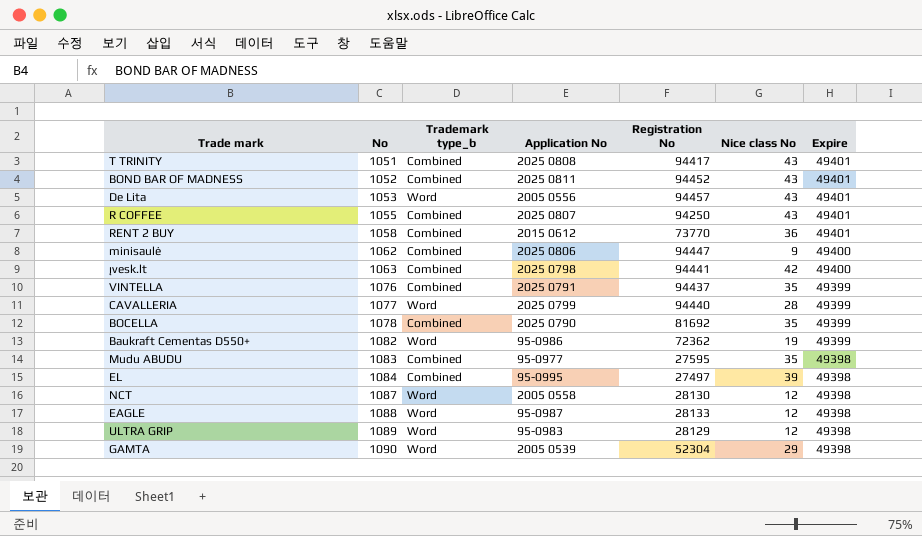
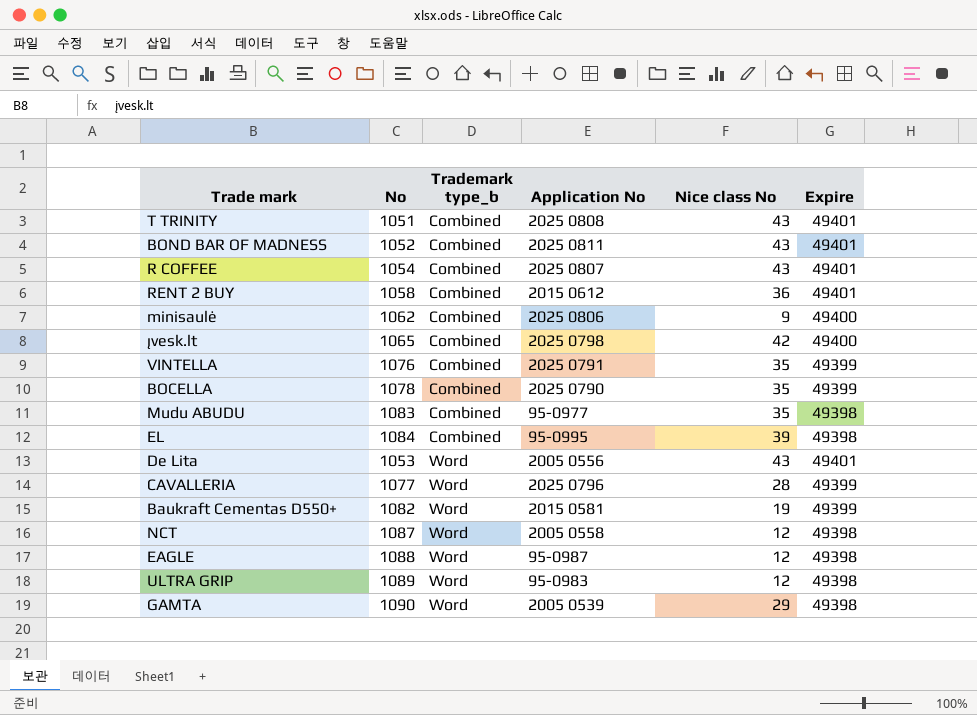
row order: No ascending -> Trademark type_b ascending
column Registration No | position: 5 -> none
R COFFEE | No: 1055 -> 1054
įvesk.lt | No: 1063 -> 1065
CAVALLERIA | Application No: 2025 0799 -> 2025 0796
Baukraft Cementas D550+ | Application No: 95-0986 -> 2015 0581

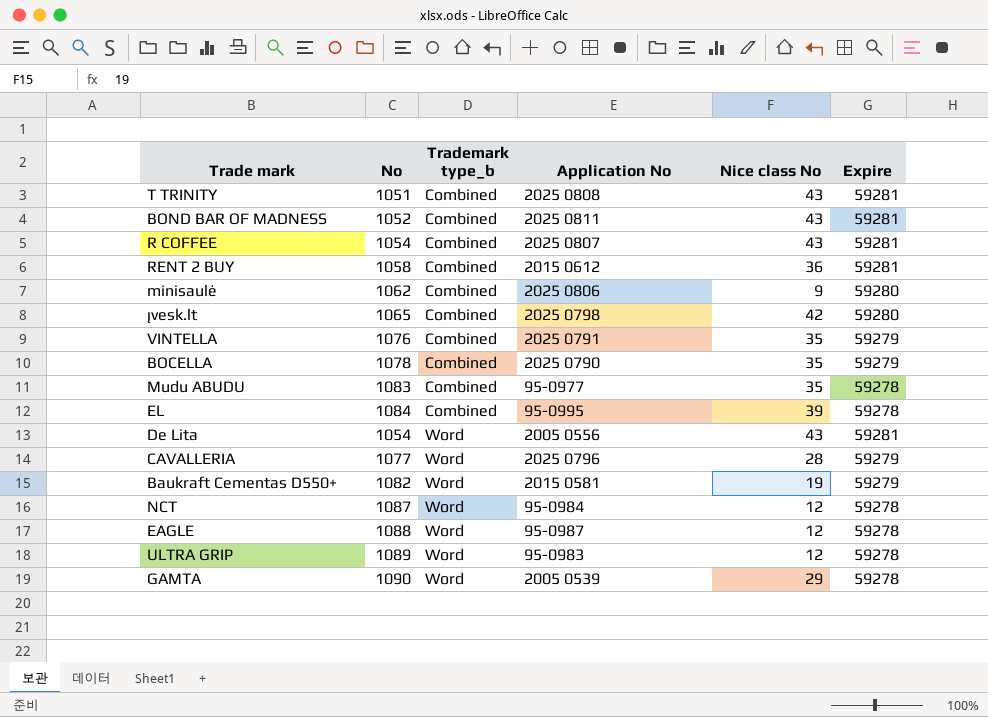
T TRINITY | Expire: 49401 -> 59281
BOND BAR OF MADNESS | Expire: 49401 -> 59281
R COFFEE | Expire: 49401 -> 59281
RENT 2 BUY | Expire: 49401 -> 59281
minisaulė | Expire: 49400 -> 59280
įvesk.lt | Expire: 49400 -> 59280
VINTELLA | Expire: 49399 -> 59279
BOCELLA | Expire: 49399 -> 59279
Mudu ABUDU | Expire: 49398 -> 59278
EL | Expire: 49398 -> 59278
De Lita | No: 1053 -> 1054
De Lita | Expire: 49401 -> 59281
CAVALLERIA | Expire: 49399 -> 59279
Baukraft Cementas D550+ | Expire: 49399 -> 59279
NCT | Application No: 2005 0558 -> 95-0984
NCT | Expire: 49398 -> 59278
EAGLE | Expire: 49398 -> 59278
ULTRA GRIP | Expire: 49398 -> 59278
GAMTA | Expire: 49398 -> 59278

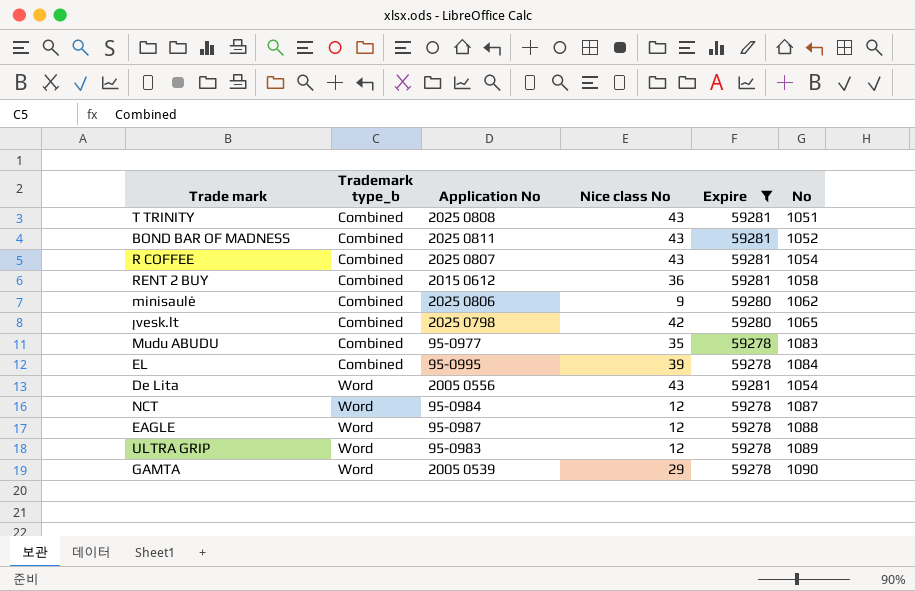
filter: none -> Expire != 59279
column No | position: 2 -> 6

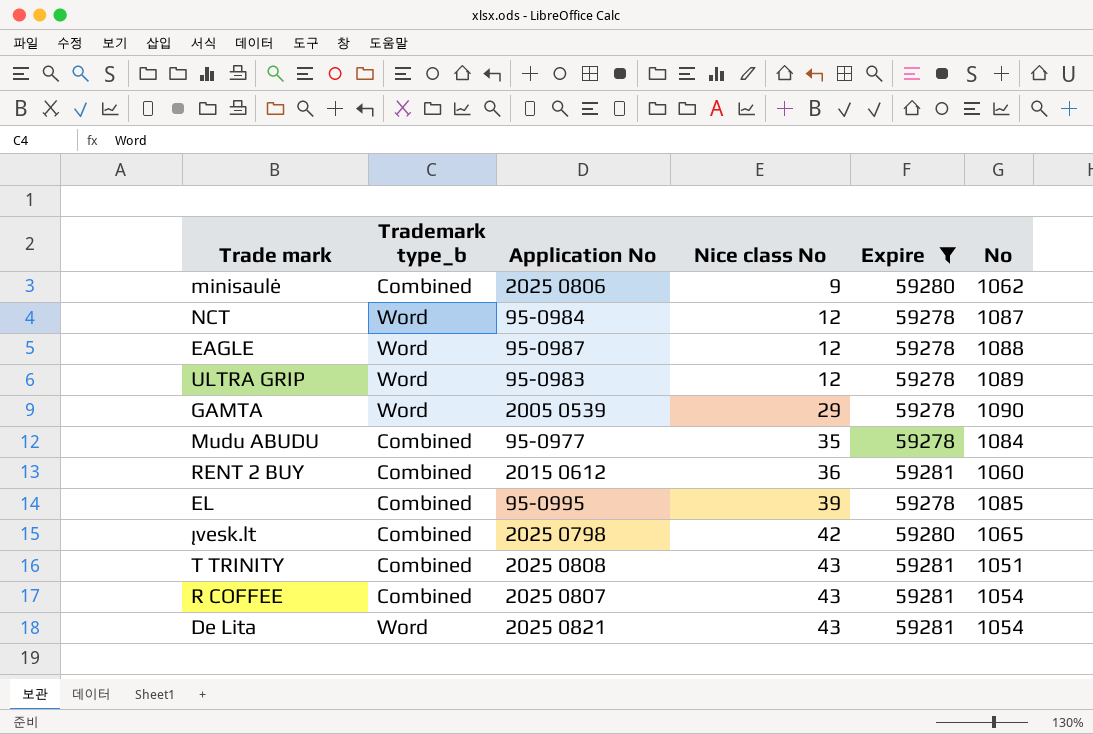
row order: Trademark type_b ascending -> Nice class No ascending
row BOND BAR OF MADNESS: Combined | 2025 0811 | 43 | 59281 | 1052 -> none
Mudu ABUDU | No: 1083 -> 1084
RENT 2 BUY | No: 1058 -> 1060
EL | No: 1084 -> 1085
De Lita | Application No: 2005 0556 -> 2025 0821

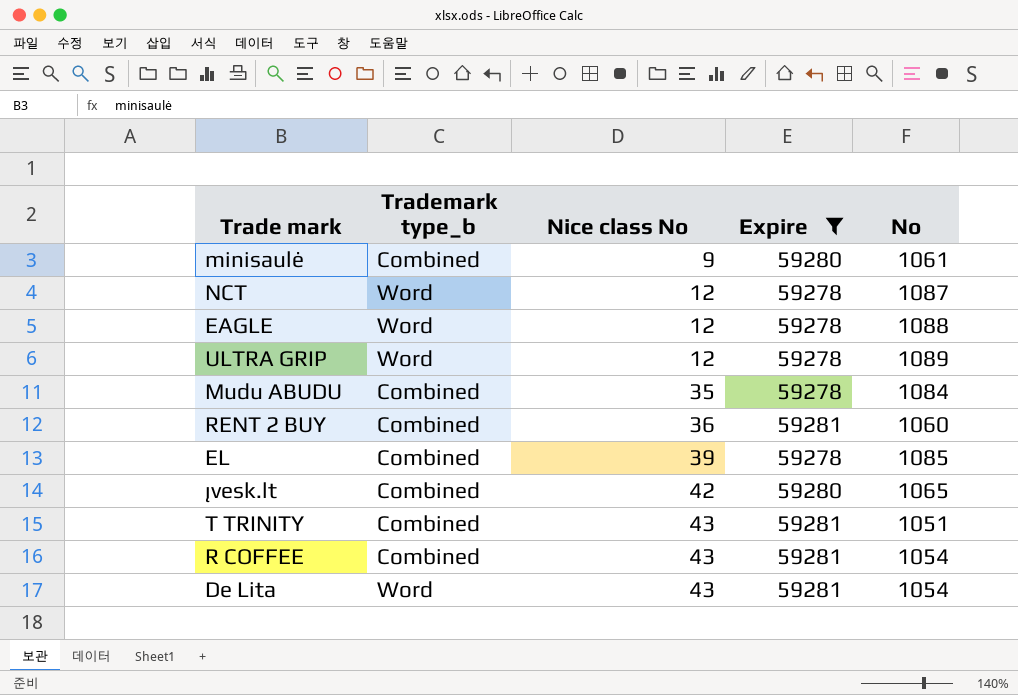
column Application No | position: 3 -> none
row GAMTA: Word | 2005 0539 | 29 | 59278 | 1090 -> none
minisaulė | No: 1062 -> 1061

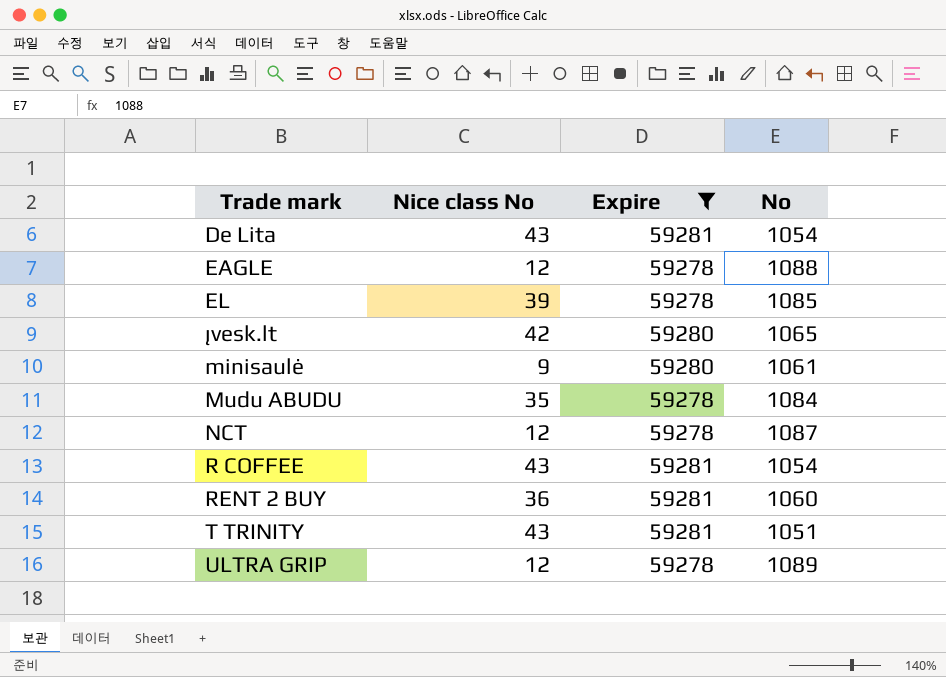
row order: Nice class No ascending -> Trade mark ascending
column Trademark type_b | position: 2 -> none

